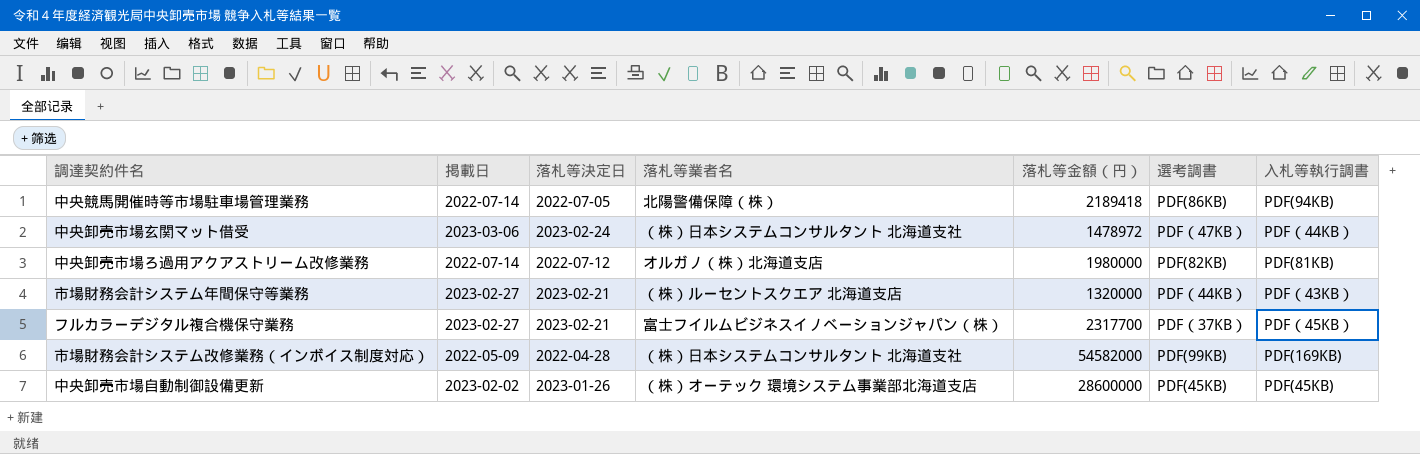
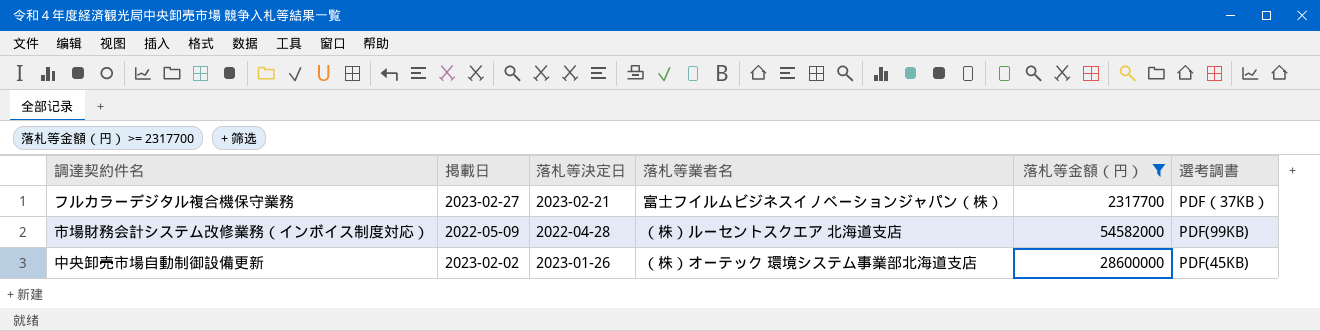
filter: none -> 落札等金額（円） >= 2317700
column 入札等執行調書 | position: 7 -> none
市場財務会計システム改修業務（インボイス制度対応） | 落札等業者名: （株）日本システムコンサルタント 北海道支社 -> （株）ルーセントスクエア 北海道支店

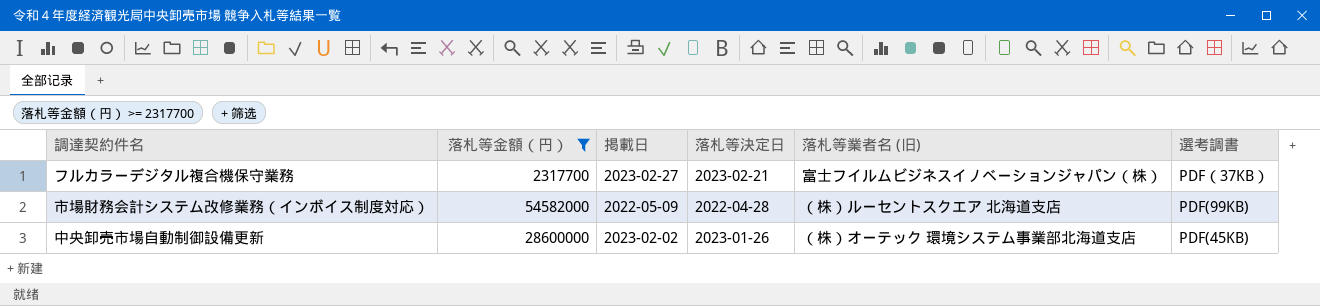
column 落札等金額（円） | position: 5 -> 2
column name: 落札等業者名 -> 落札等業者名 (旧)

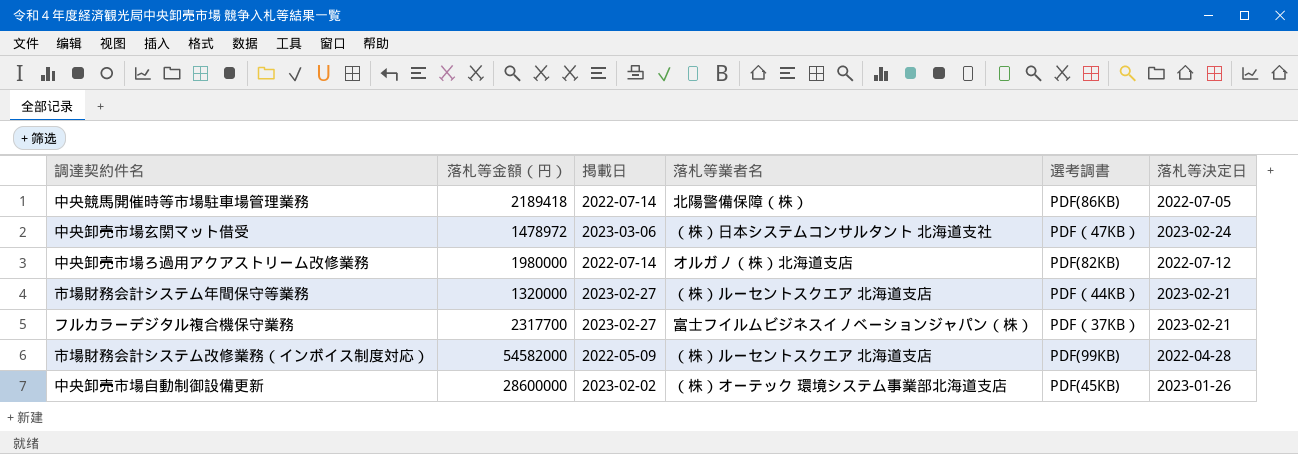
filter: 落札等金額（円） >= 2317700 -> none
column name: 落札等業者名 (旧) -> 落札等業者名
column 落札等決定日 | position: 4 -> 6

